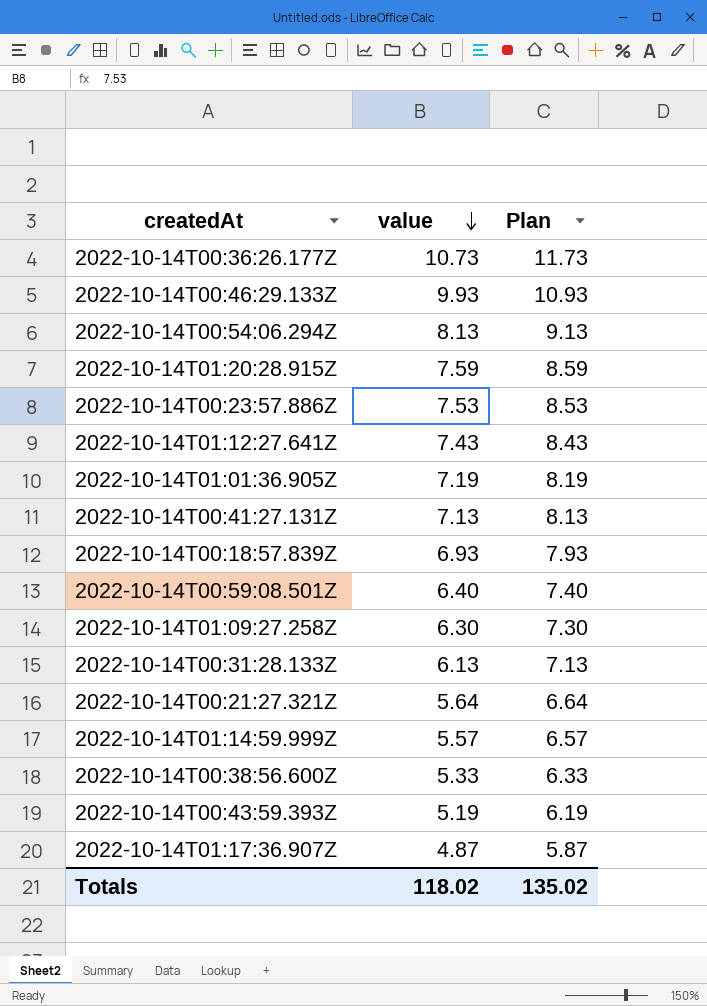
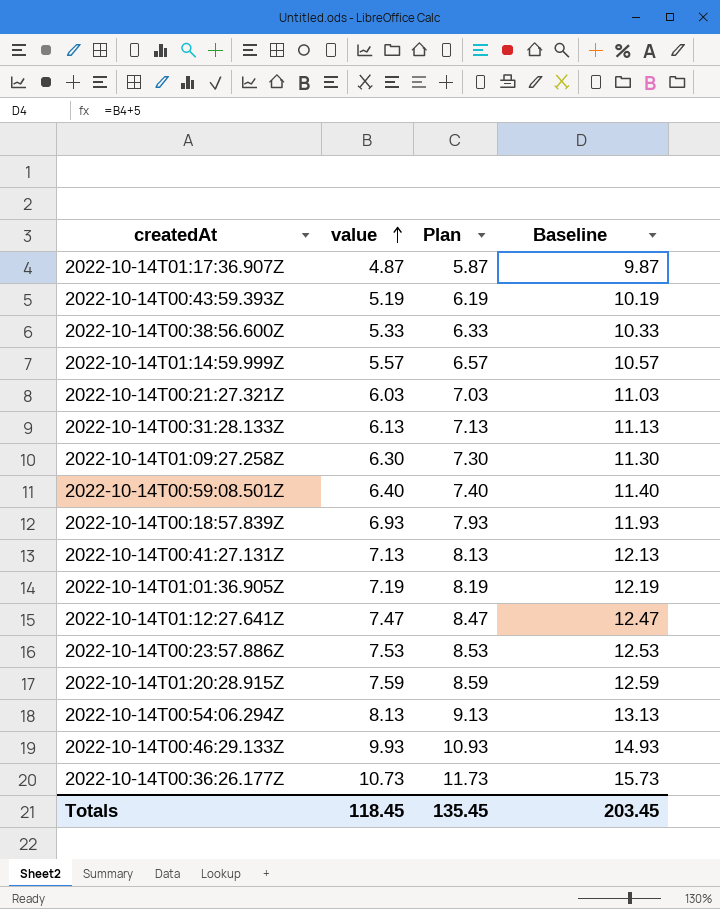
row order: value descending -> value ascending
column Baseline | formula: none -> [value] + 5
2022-10-14T00:21:27.321Z | value: 5.64 -> 6.03
2022-10-14T00:21:27.321Z | Plan: 6.64 -> 7.03
2022-10-14T01:12:27.641Z | value: 7.43 -> 7.47
2022-10-14T01:12:27.641Z | Plan: 8.43 -> 8.47
Totals | value: 118.02 -> 118.45
Totals | Plan: 135.02 -> 135.45

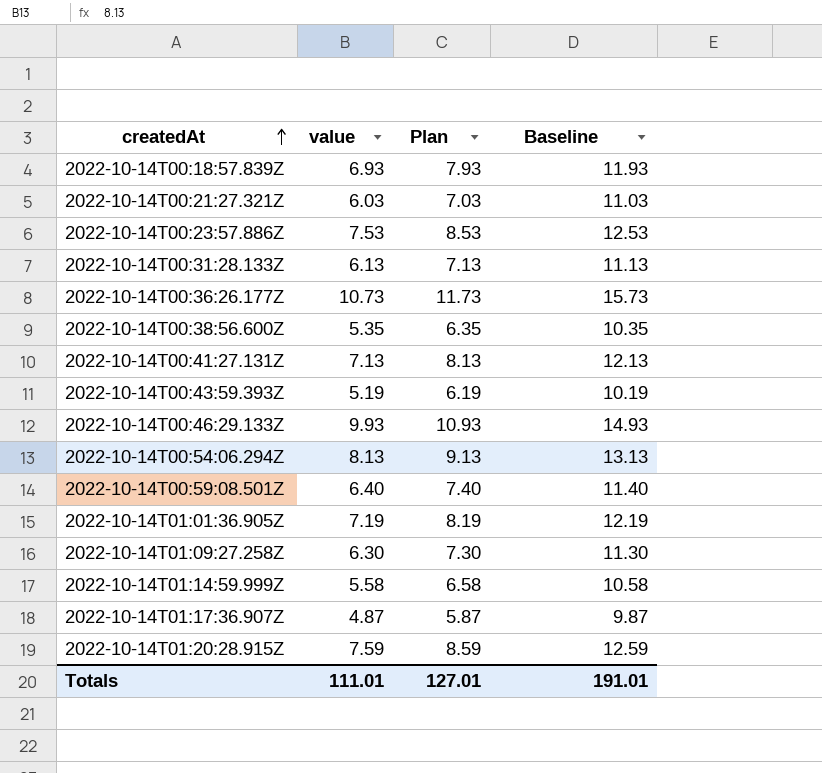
row order: value ascending -> createdAt ascending
row 2022-10-14T01:12:27.641Z: 7.47 | 8.47 | 12.47 -> none
2022-10-14T00:38:56.600Z | value: 5.33 -> 5.35
2022-10-14T00:38:56.600Z | Plan: 6.33 -> 6.35
2022-10-14T00:38:56.600Z | Baseline: 10.33 -> 10.35
2022-10-14T01:14:59.999Z | value: 5.57 -> 5.58
2022-10-14T01:14:59.999Z | Plan: 6.57 -> 6.58
2022-10-14T01:14:59.999Z | Baseline: 10.57 -> 10.58
Totals | value: 118.45 -> 111.01
Totals | Plan: 135.45 -> 127.01
Totals | Baseline: 203.45 -> 191.01

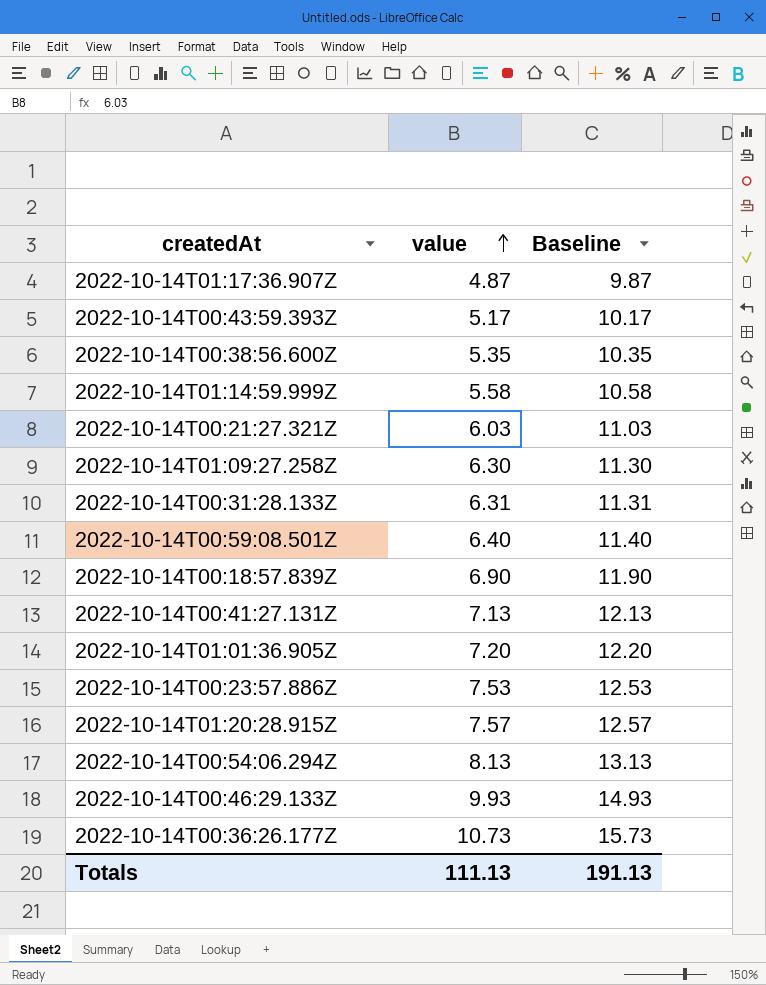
row order: createdAt ascending -> value ascending
column Plan | formula: [value] + 1 -> none
2022-10-14T00:43:59.393Z | value: 5.19 -> 5.17
2022-10-14T00:43:59.393Z | Baseline: 10.19 -> 10.17
2022-10-14T00:31:28.133Z | value: 6.13 -> 6.31
2022-10-14T00:31:28.133Z | Baseline: 11.13 -> 11.31
2022-10-14T00:18:57.839Z | value: 6.93 -> 6.90
2022-10-14T00:18:57.839Z | Baseline: 11.93 -> 11.90
2022-10-14T01:01:36.905Z | value: 7.19 -> 7.20
2022-10-14T01:01:36.905Z | Baseline: 12.19 -> 12.20
2022-10-14T01:20:28.915Z | value: 7.59 -> 7.57
2022-10-14T01:20:28.915Z | Baseline: 12.59 -> 12.57
Totals | value: 111.01 -> 111.13
Totals | Baseline: 191.01 -> 191.13

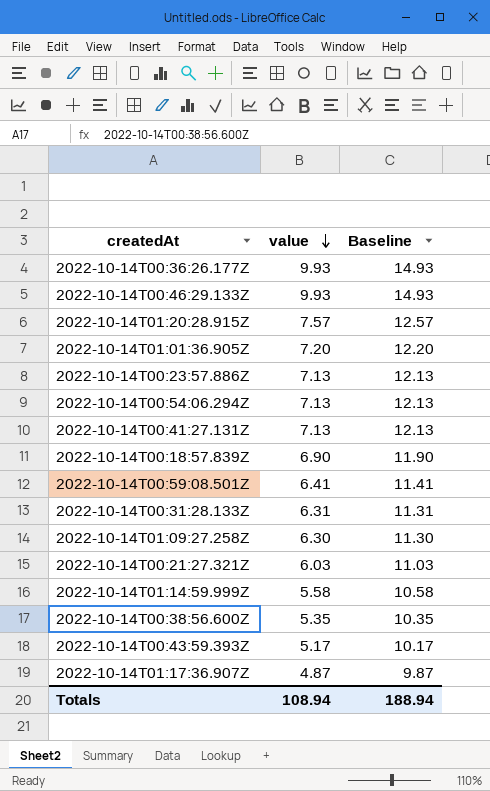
row order: value ascending -> value descending
2022-10-14T00:36:26.177Z | value: 10.73 -> 9.93
2022-10-14T00:36:26.177Z | Baseline: 15.73 -> 14.93
2022-10-14T00:23:57.886Z | value: 7.53 -> 7.13
2022-10-14T00:23:57.886Z | Baseline: 12.53 -> 12.13
2022-10-14T00:54:06.294Z | value: 8.13 -> 7.13
2022-10-14T00:54:06.294Z | Baseline: 13.13 -> 12.13
2022-10-14T00:59:08.501Z | value: 6.40 -> 6.41
2022-10-14T00:59:08.501Z | Baseline: 11.40 -> 11.41
Totals | value: 111.13 -> 108.94
Totals | Baseline: 191.13 -> 188.94

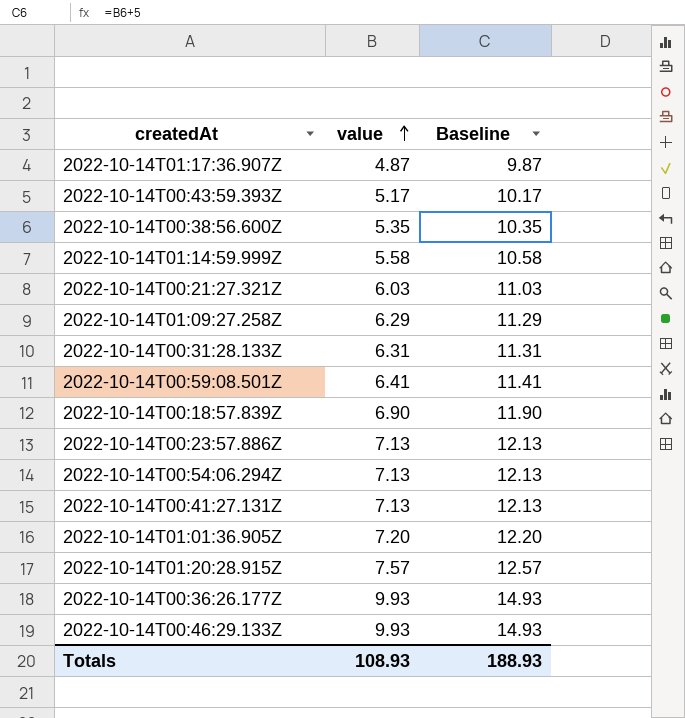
row order: value descending -> value ascending
2022-10-14T01:09:27.258Z | value: 6.30 -> 6.29
2022-10-14T01:09:27.258Z | Baseline: 11.30 -> 11.29
Totals | value: 108.94 -> 108.93
Totals | Baseline: 188.94 -> 188.93

